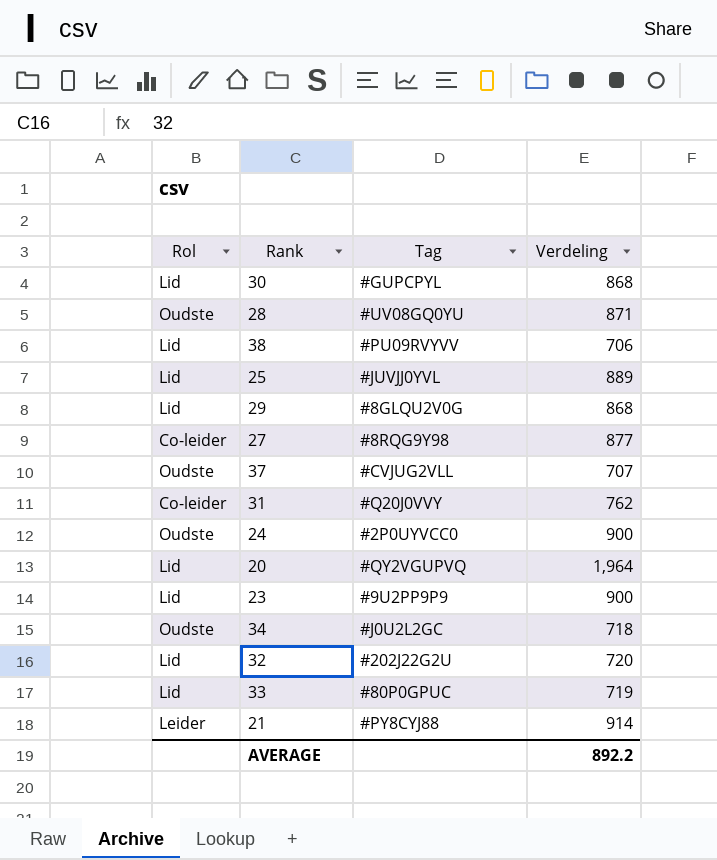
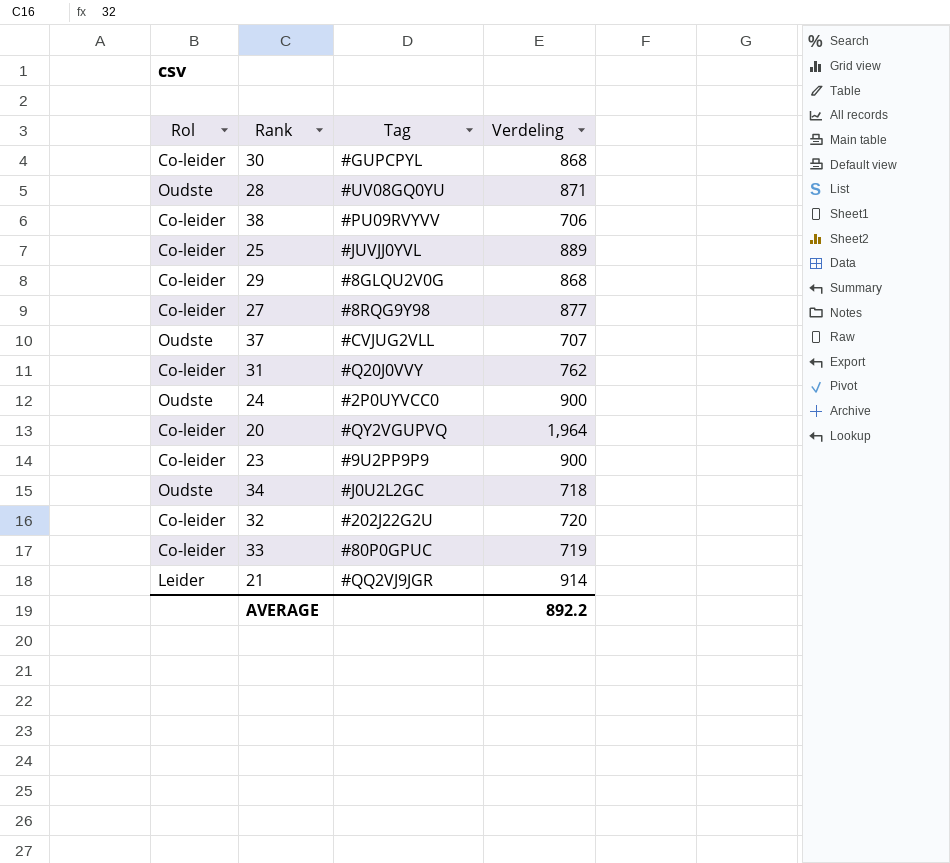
30 | Rol: Lid -> Co-leider
38 | Rol: Lid -> Co-leider
25 | Rol: Lid -> Co-leider
29 | Rol: Lid -> Co-leider
20 | Rol: Lid -> Co-leider
23 | Rol: Lid -> Co-leider
32 | Rol: Lid -> Co-leider
33 | Rol: Lid -> Co-leider
21 | Tag: #PY8CYJ88 -> #QQ2VJ9JGR

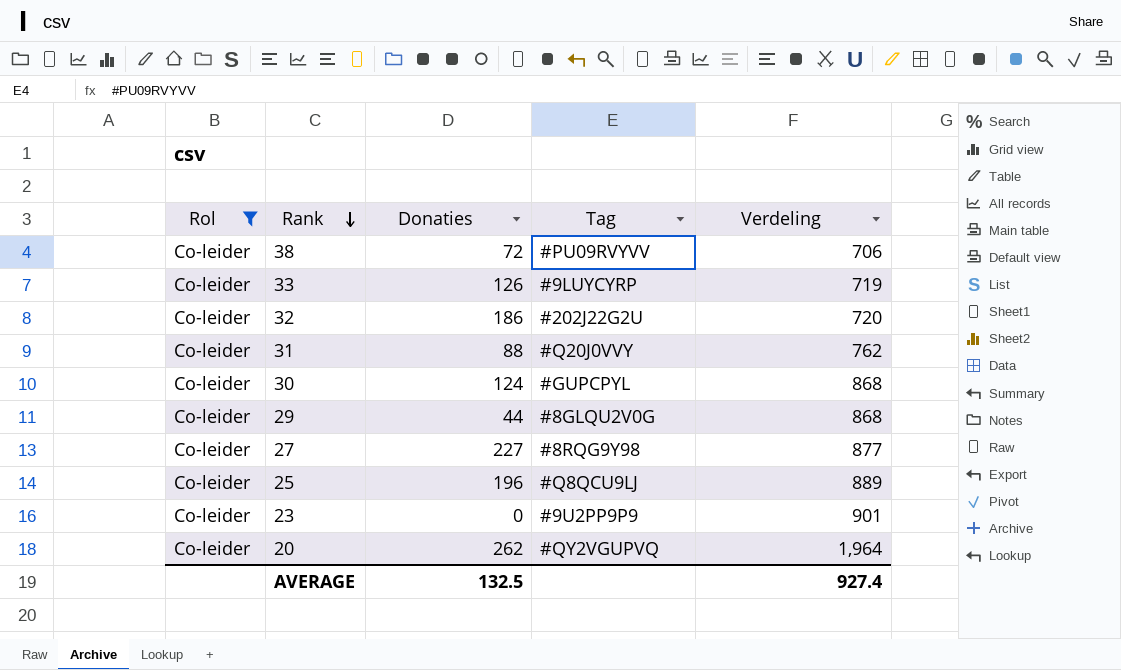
filter: none -> Rol = Co-leider
row order: none -> Rank descending
column Donaties | position: none -> 3
33 | Tag: #80P0GPUC -> #9LUYCYRP
25 | Tag: #JUVJJ0YVL -> #Q8QCU9LJ
23 | Verdeling: 900 -> 901
AVERAGE | Verdeling: 892.2 -> 927.4

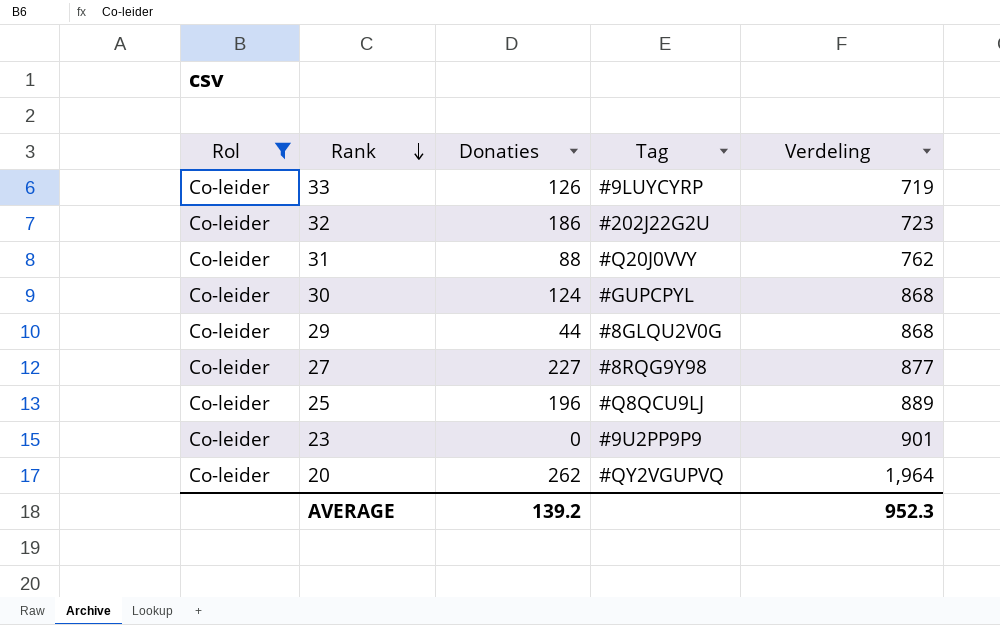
row 38: Co-leider | 72 | #PU09RVYVV | 706 -> none
32 | Verdeling: 720 -> 723
AVERAGE | Donaties: 132.5 -> 139.2
AVERAGE | Verdeling: 927.4 -> 952.3

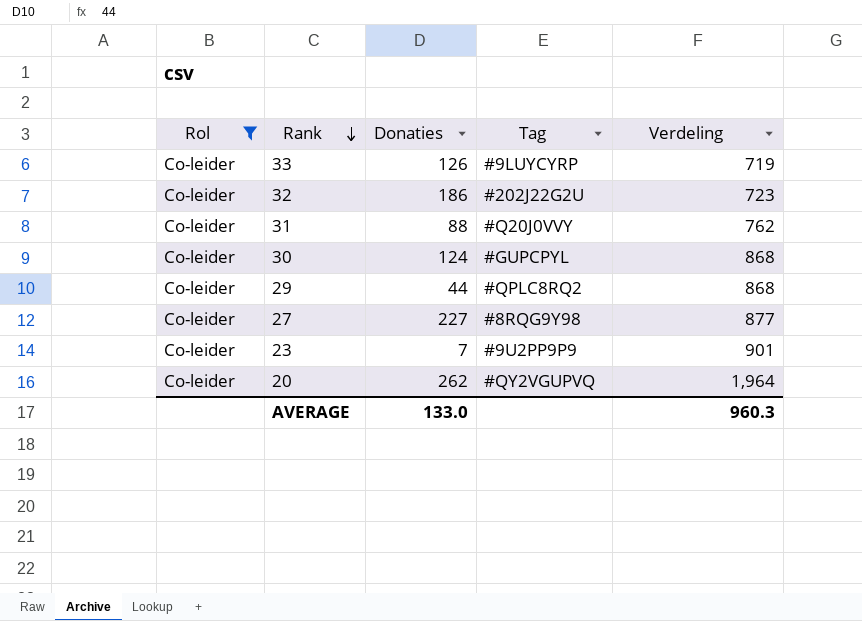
row 25: Co-leider | 196 | #Q8QCU9LJ | 889 -> none
29 | Tag: #8GLQU2V0G -> #QPLC8RQ2
23 | Donaties: 0 -> 7
AVERAGE | Donaties: 139.2 -> 133.0
AVERAGE | Verdeling: 952.3 -> 960.3

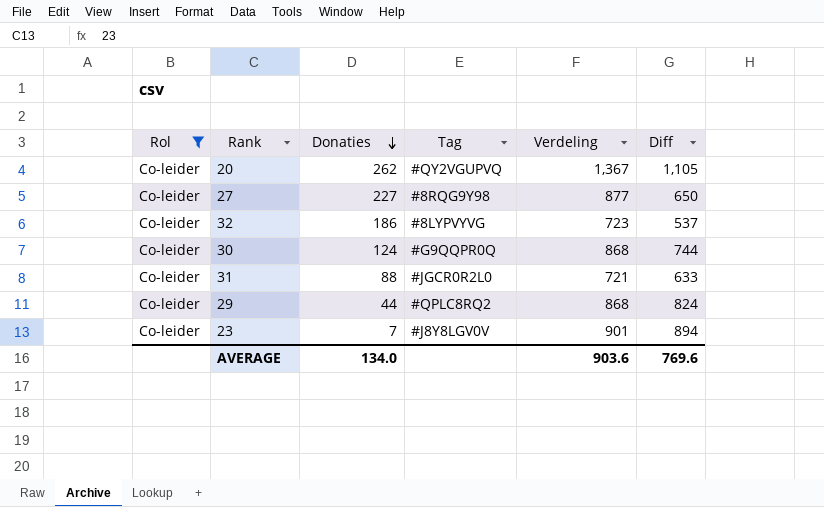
row order: Rank descending -> Donaties descending
column Diff | formula: none -> [Verdeling] - [Donaties]
row 33: Co-leider | 126 | #9LUYCYRP | 719 -> none
20 | Verdeling: 1,964 -> 1,367
32 | Tag: #202J22G2U -> #8LYPVYVG
30 | Tag: #GUPCPYL -> #G9QQPR0Q
31 | Tag: #Q20J0VVY -> #JGCR0R2L0
31 | Verdeling: 762 -> 721
23 | Tag: #9U2PP9P9 -> #J8Y8LGV0V
AVERAGE | Donaties: 133.0 -> 134.0
AVERAGE | Verdeling: 960.3 -> 903.6

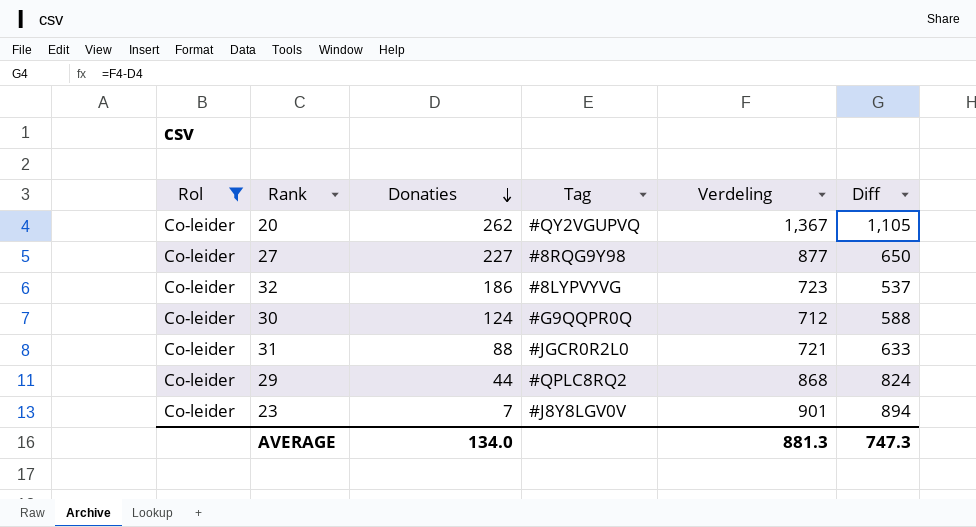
30 | Verdeling: 868 -> 712
30 | Diff: 744 -> 588
AVERAGE | Verdeling: 903.6 -> 881.3
AVERAGE | Diff: 769.6 -> 747.3

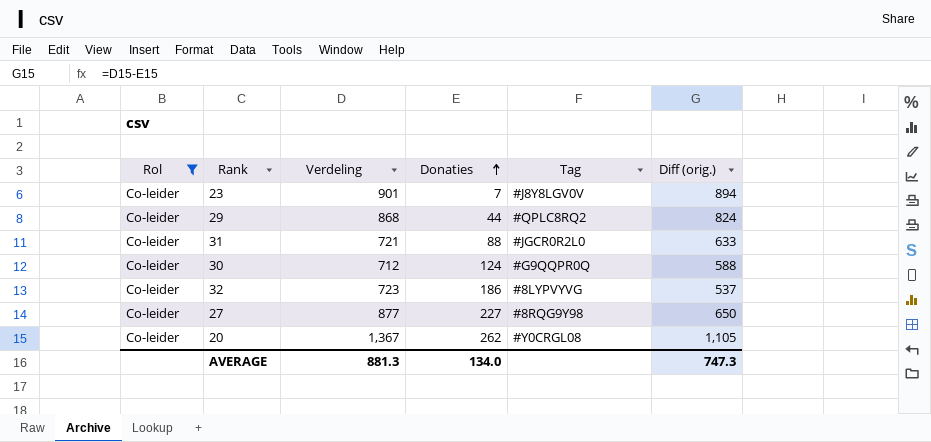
row order: Donaties descending -> Donaties ascending
column Verdeling | position: 5 -> 3
column name: Diff -> Diff (orig.)
20 | Tag: #QY2VGUPVQ -> #Y0CRGL08

